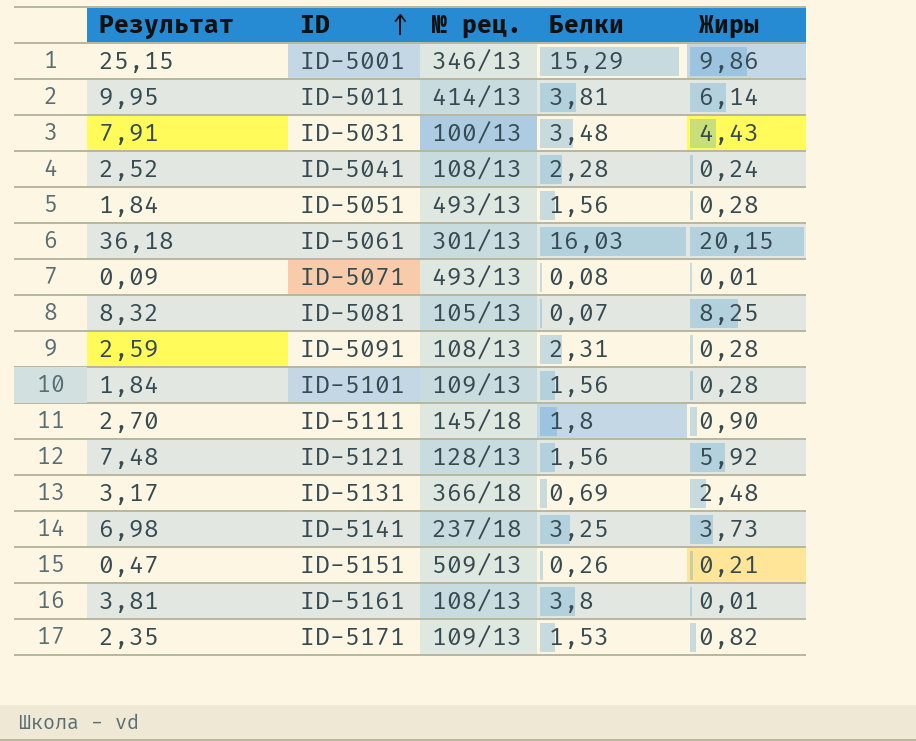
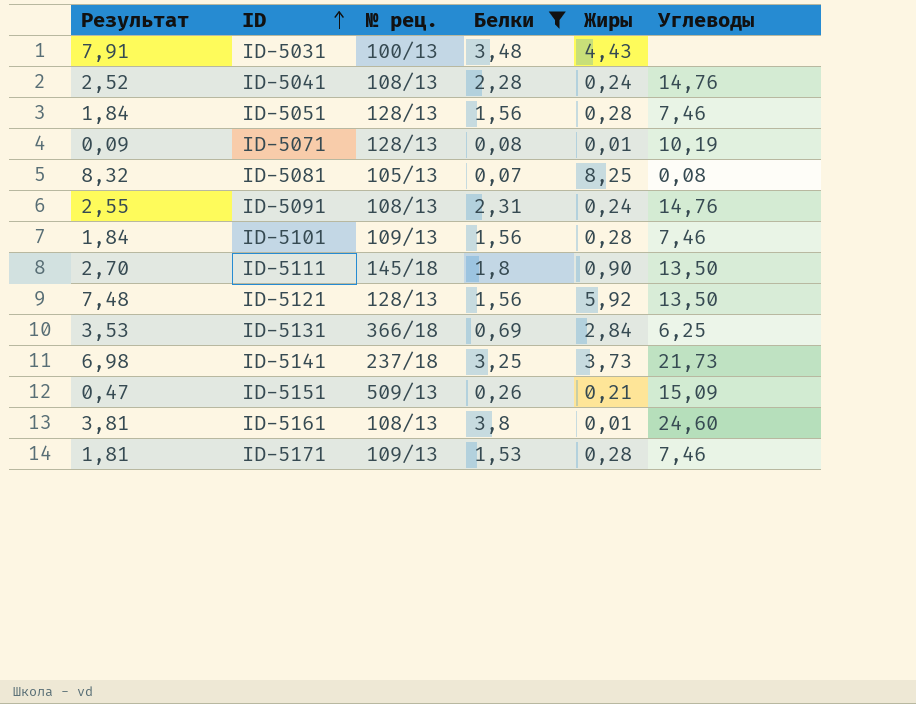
filter: none -> Белки <= 3,8
column Углеводы | position: none -> 6
ID-5051 | № рец.: 493/13 -> 128/13
ID-5071 | № рец.: 493/13 -> 128/13
ID-5091 | Результат: 2,59 -> 2,55
ID-5091 | Жиры: 0,28 -> 0,24
ID-5131 | Результат: 3,17 -> 3,53
ID-5131 | Жиры: 2,48 -> 2,84
ID-5171 | Результат: 2,35 -> 1,81
ID-5171 | Жиры: 0,82 -> 0,28

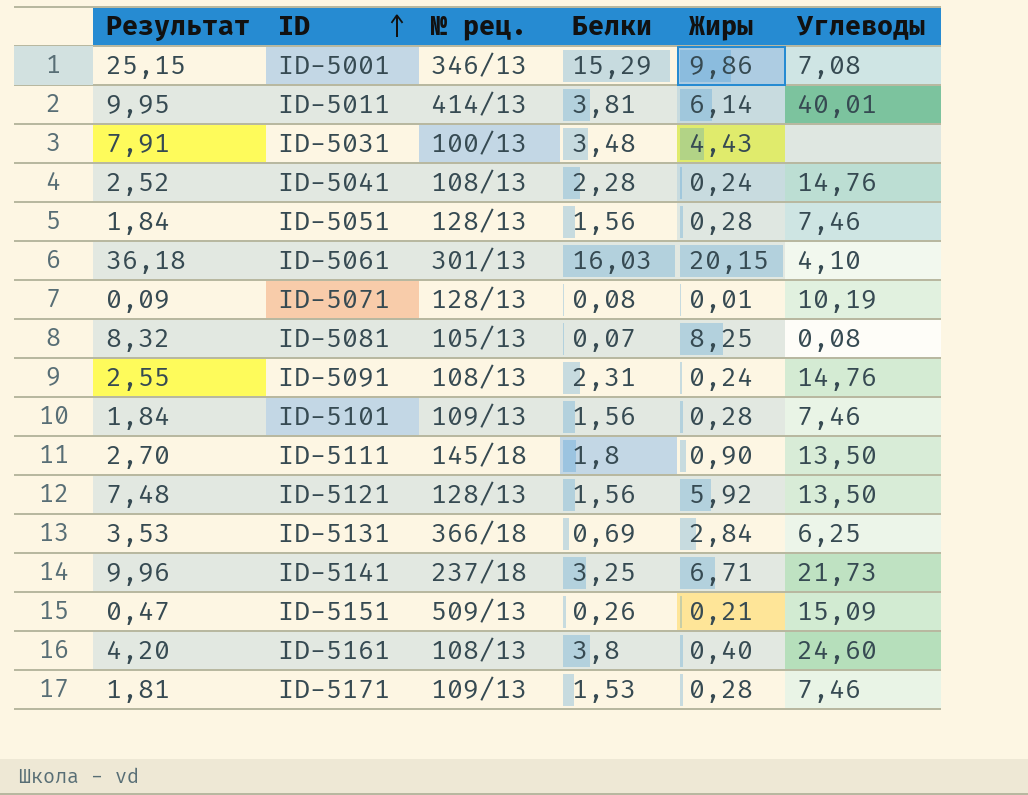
filter: Белки <= 3,8 -> none
ID-5141 | Результат: 6,98 -> 9,96
ID-5141 | Жиры: 3,73 -> 6,71
ID-5161 | Результат: 3,81 -> 4,20
ID-5161 | Жиры: 0,01 -> 0,40

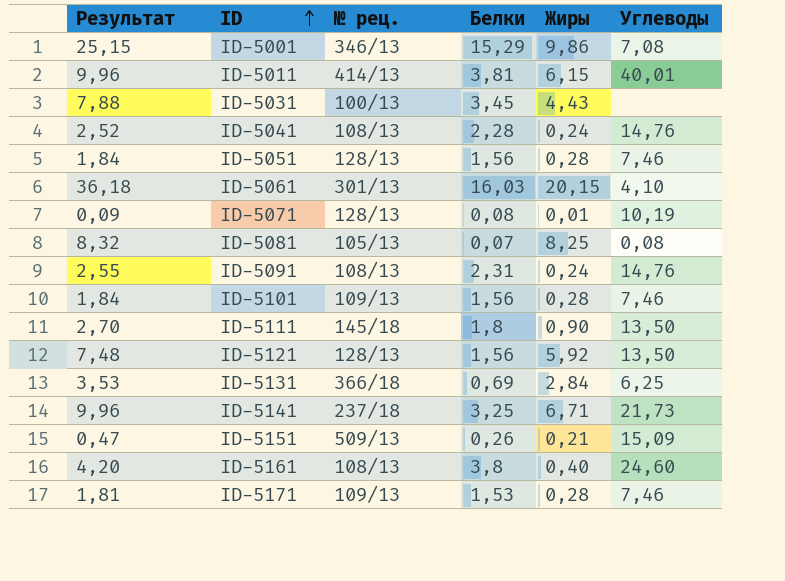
ID-5011 | Результат: 9,95 -> 9,96
ID-5011 | Жиры: 6,14 -> 6,15
ID-5031 | Результат: 7,91 -> 7,88
ID-5031 | Белки: 3,48 -> 3,45

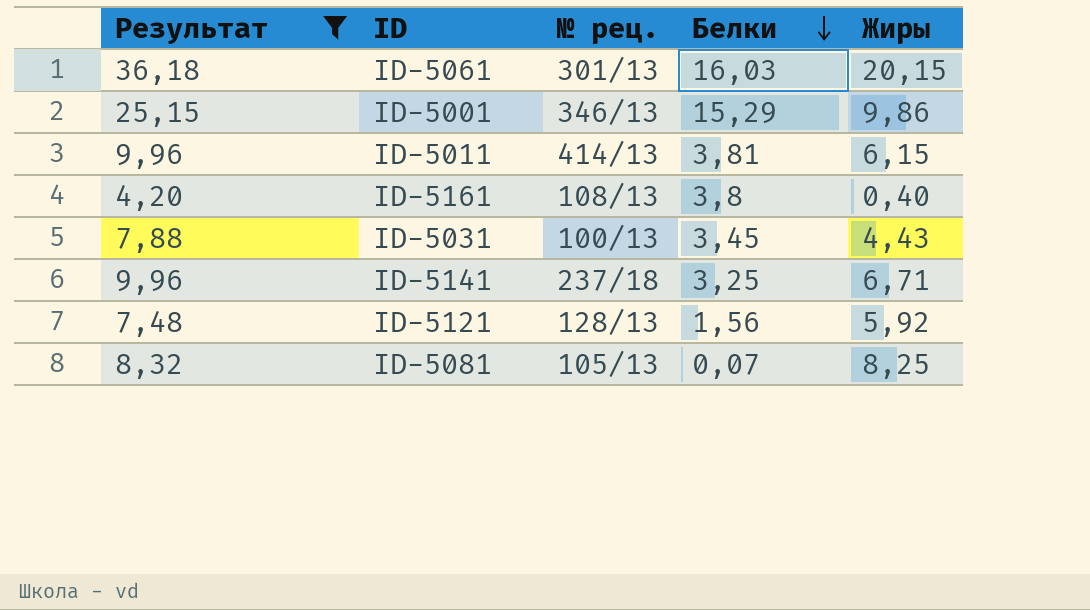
filter: none -> Результат >= 4,20
row order: ID ascending -> Белки descending
column Углеводы | position: 6 -> none

